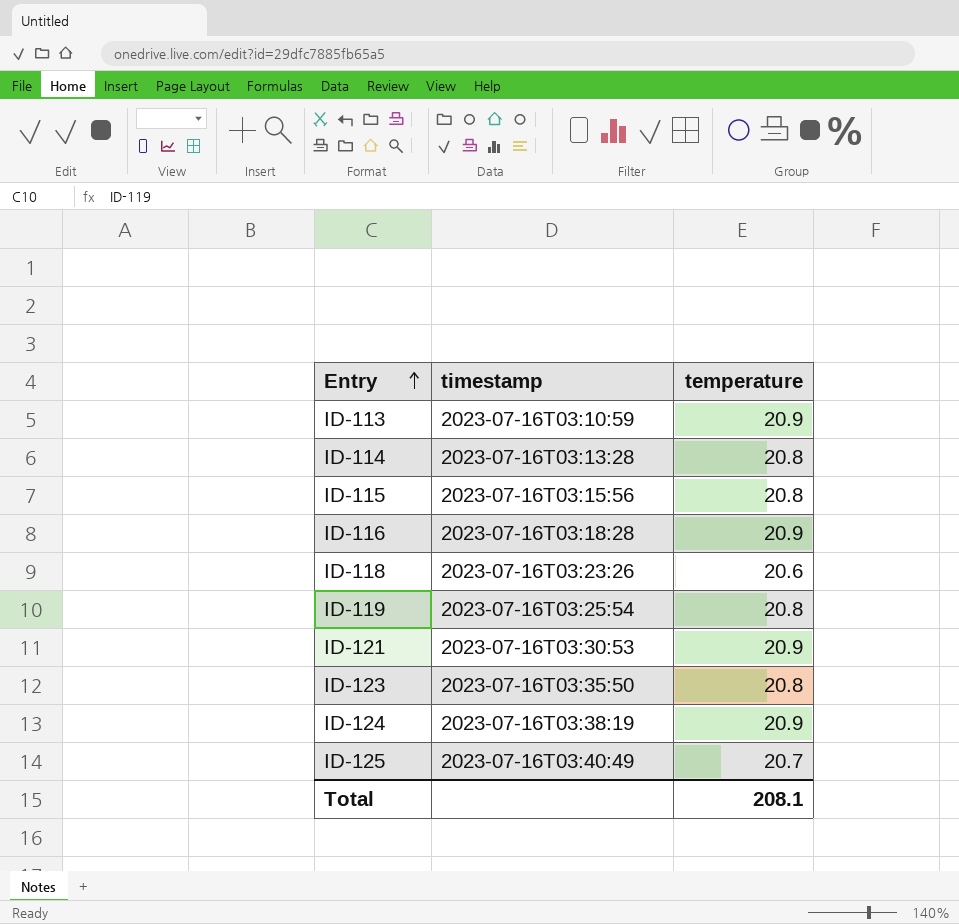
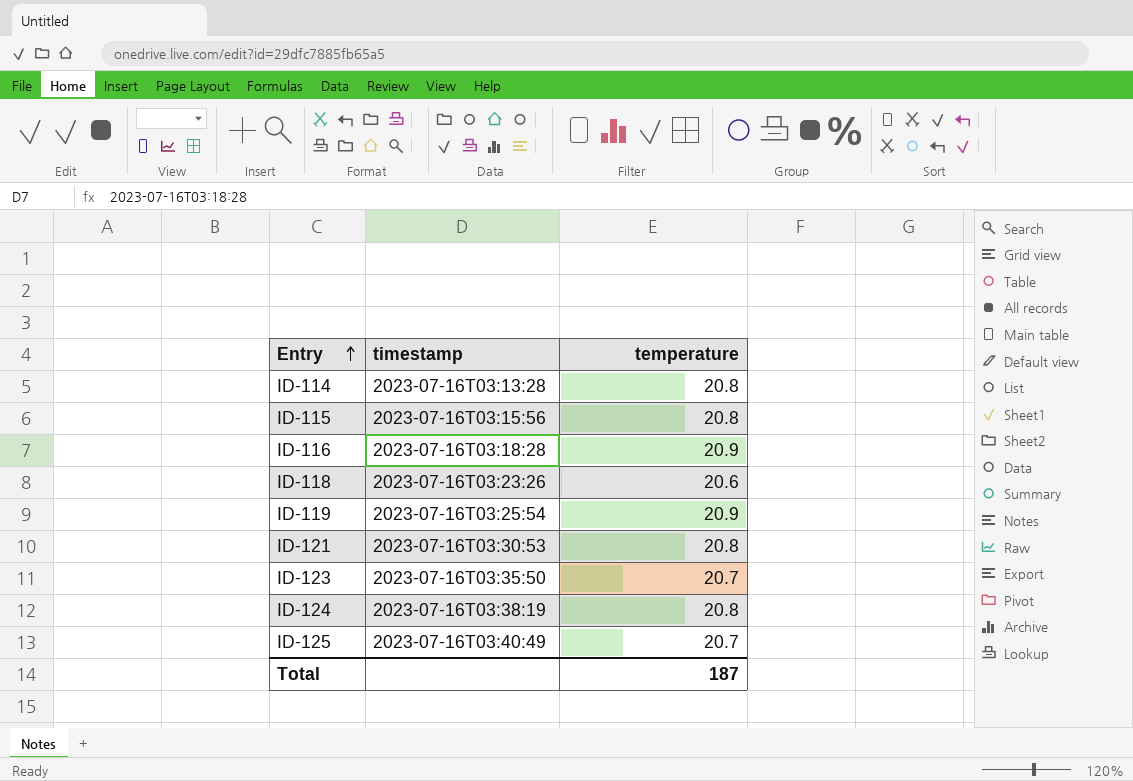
row ID-113: 2023-07-16T03:10:59 | 20.9 -> none
ID-119 | temperature: 20.8 -> 20.9
ID-121 | temperature: 20.9 -> 20.8
ID-123 | temperature: 20.8 -> 20.7
ID-124 | temperature: 20.9 -> 20.8
Total | temperature: 208.1 -> 187

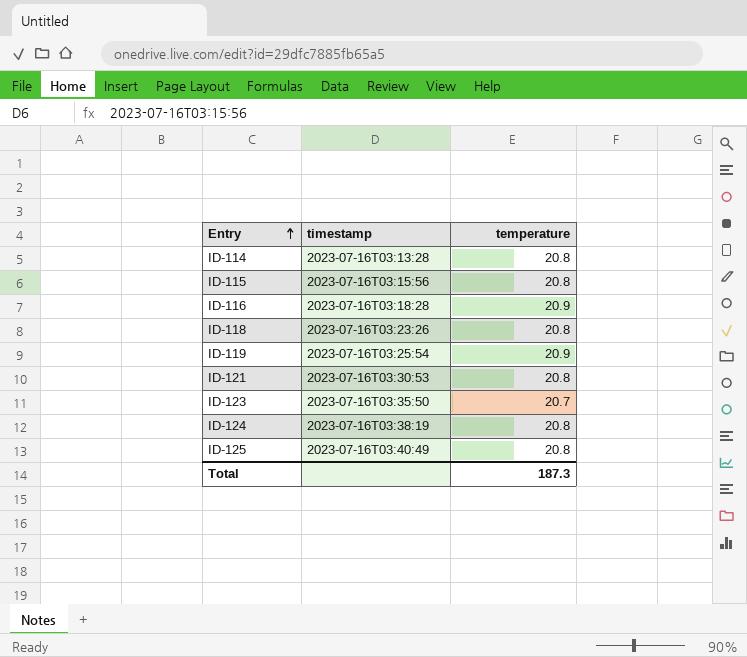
ID-118 | temperature: 20.6 -> 20.8
ID-125 | temperature: 20.7 -> 20.8
Total | temperature: 187 -> 187.3

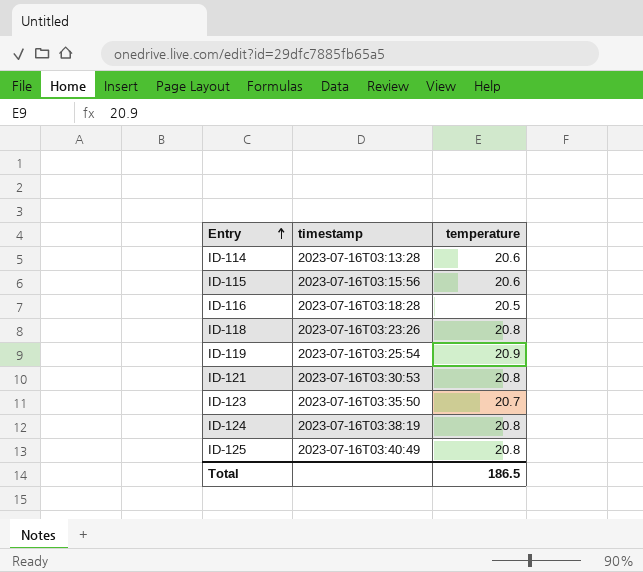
ID-114 | temperature: 20.8 -> 20.6
ID-115 | temperature: 20.8 -> 20.6
ID-116 | temperature: 20.9 -> 20.5
Total | temperature: 187.3 -> 186.5

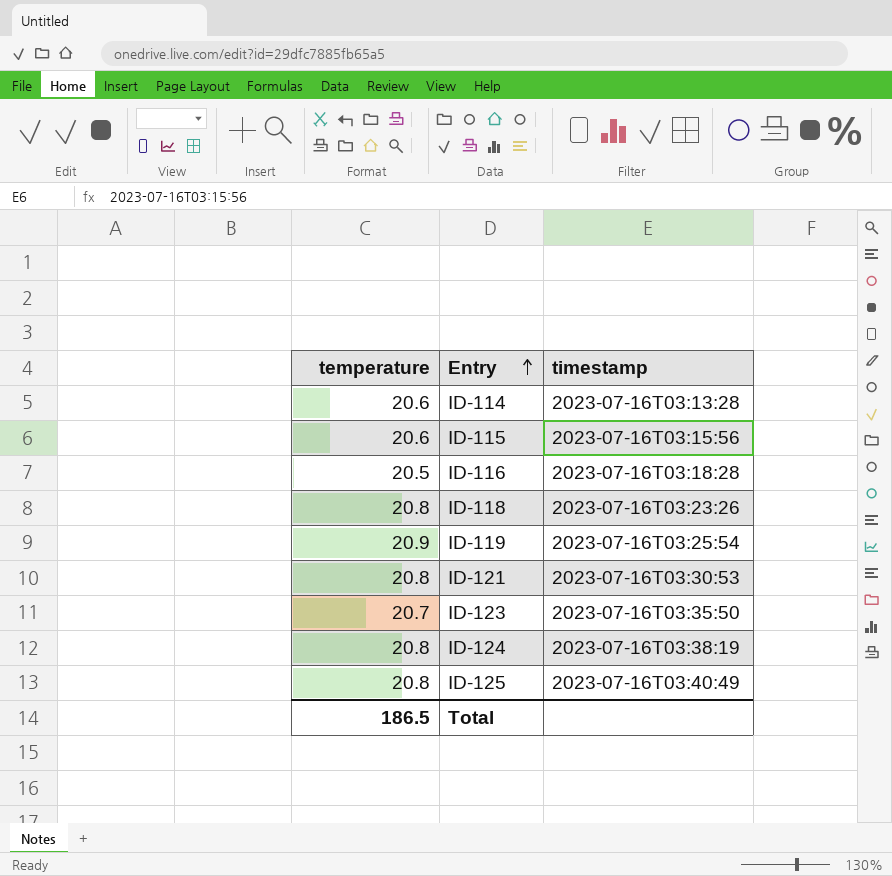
column temperature | position: 3 -> 1

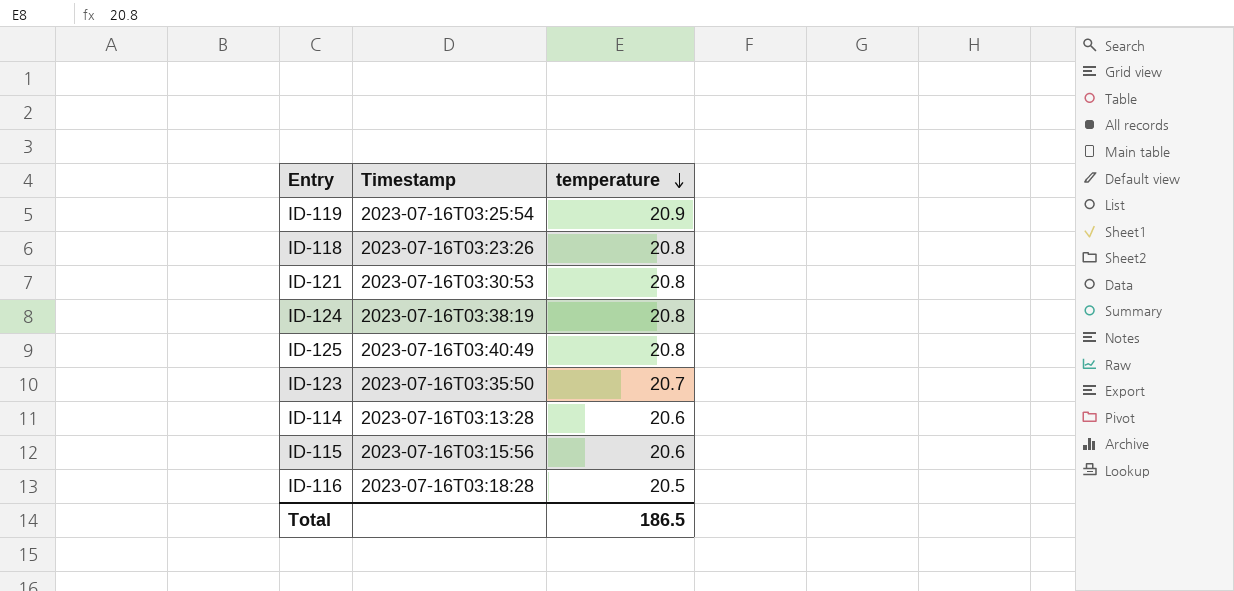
row order: Entry ascending -> temperature descending
column name: timestamp -> Timestamp
column temperature | position: 1 -> 3

